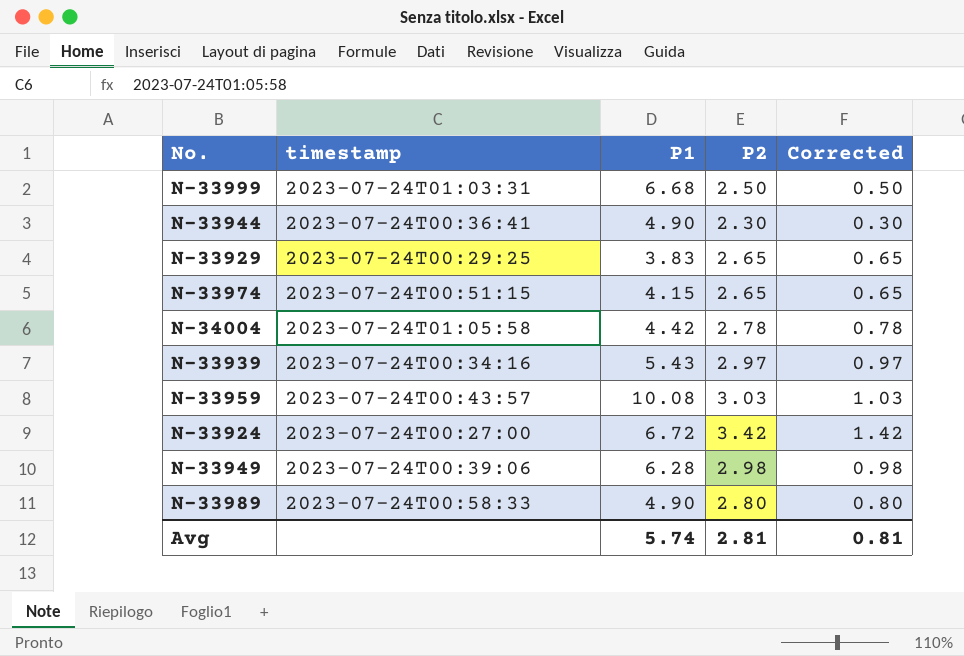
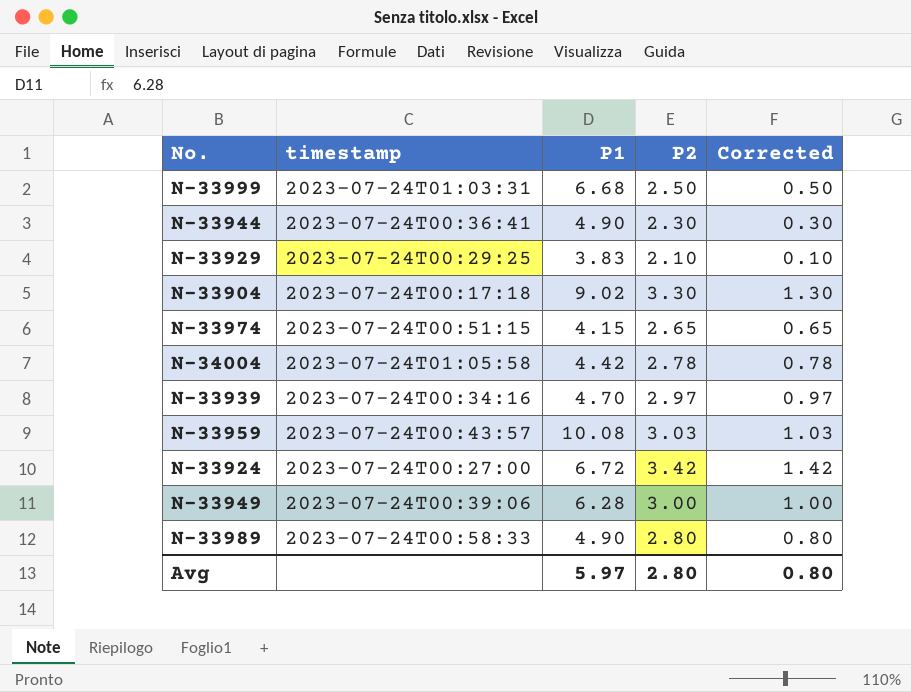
N-33929 | P2: 2.65 -> 2.10
N-33929 | Corrected: 0.65 -> 0.10
row N-33904: none -> 2023-07-24T00:17:18 | 9.02 | 3.30 | 1.30
N-33939 | P1: 5.43 -> 4.70
N-33949 | P2: 2.98 -> 3.00
N-33949 | Corrected: 0.98 -> 1.00
Avg | P1: 5.74 -> 5.97
Avg | P2: 2.81 -> 2.80
Avg | Corrected: 0.81 -> 0.80

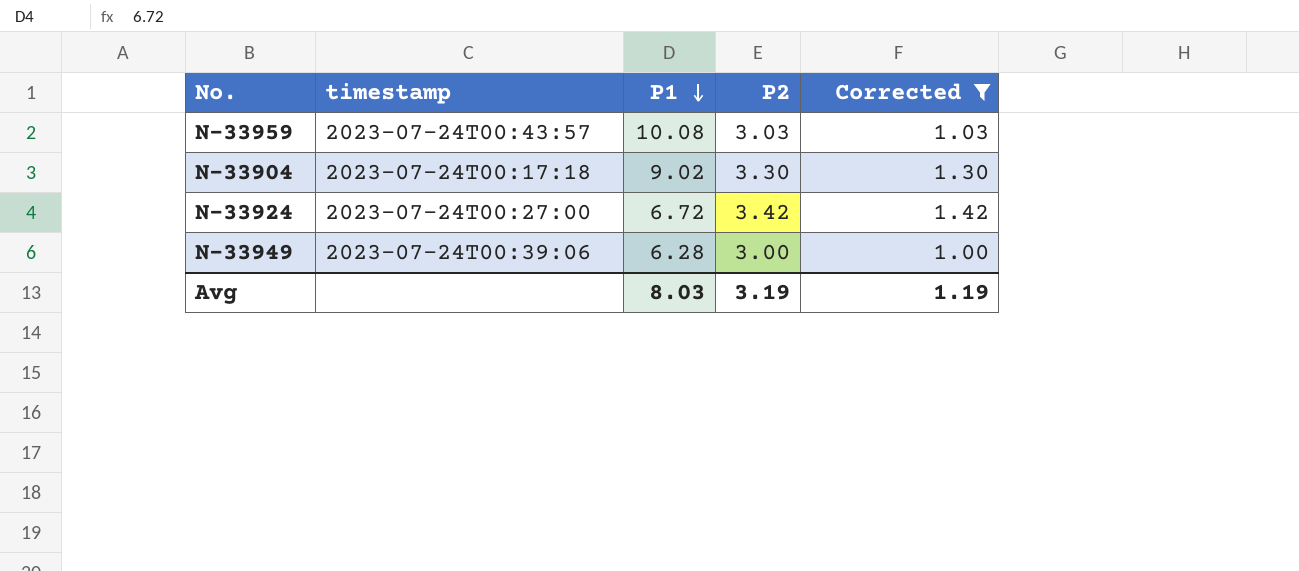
filter: none -> Corrected >= 1.00
row order: none -> P1 descending
Avg | P1: 5.97 -> 8.03
Avg | P2: 2.80 -> 3.19
Avg | Corrected: 0.80 -> 1.19

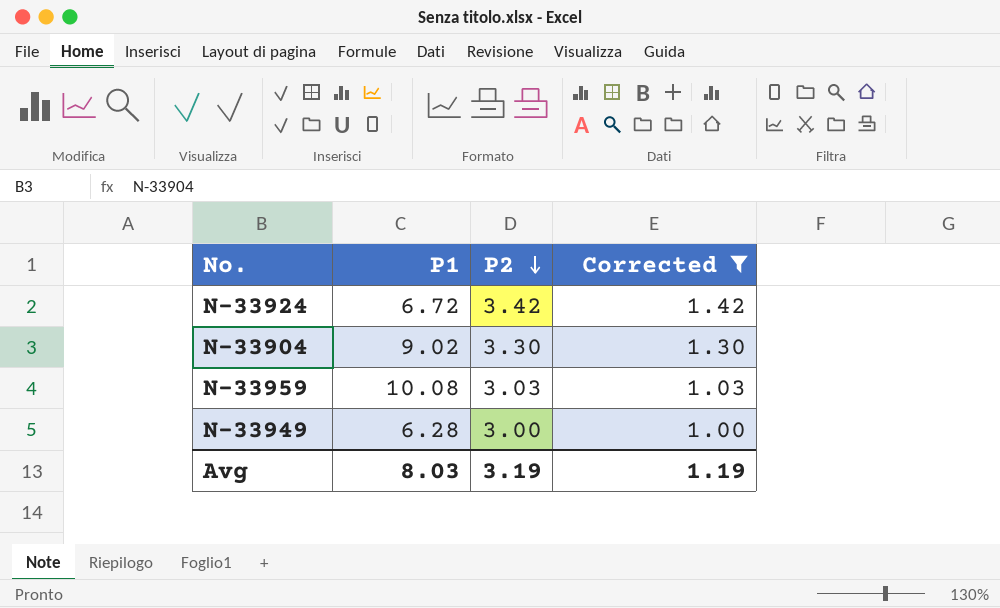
row order: P1 descending -> P2 descending
column timestamp | position: 2 -> none

